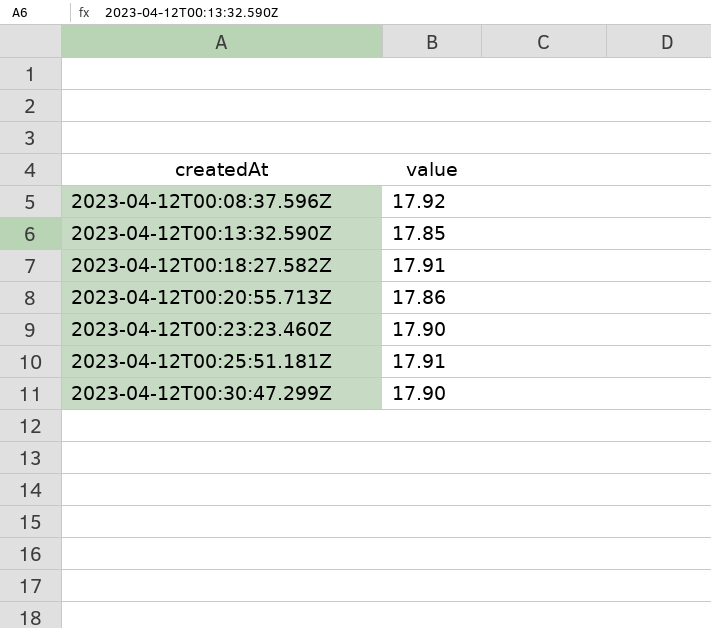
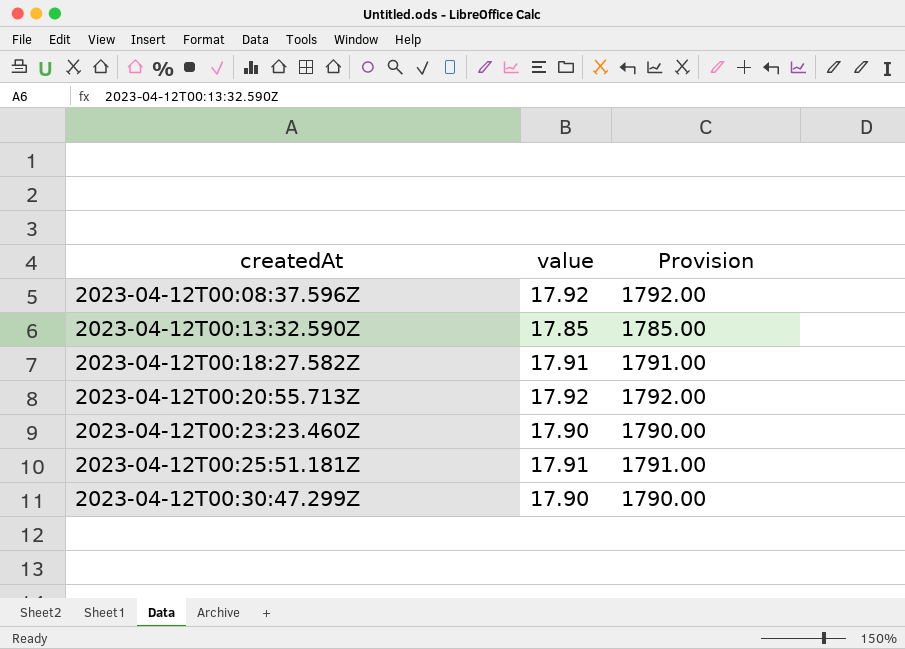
column Provision | formula: none -> [value] * 100
2023-04-12T00:20:55.713Z | value: 17.86 -> 17.92

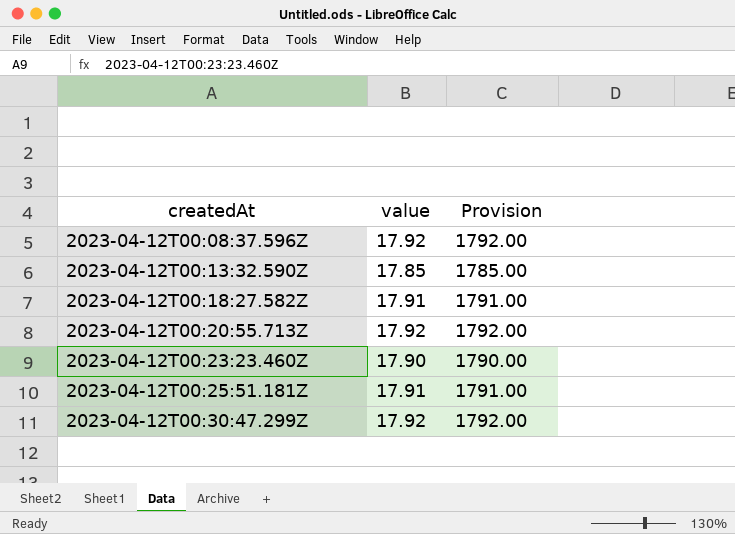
2023-04-12T00:30:47.299Z | value: 17.90 -> 17.92
2023-04-12T00:30:47.299Z | Provision: 1790.00 -> 1792.00

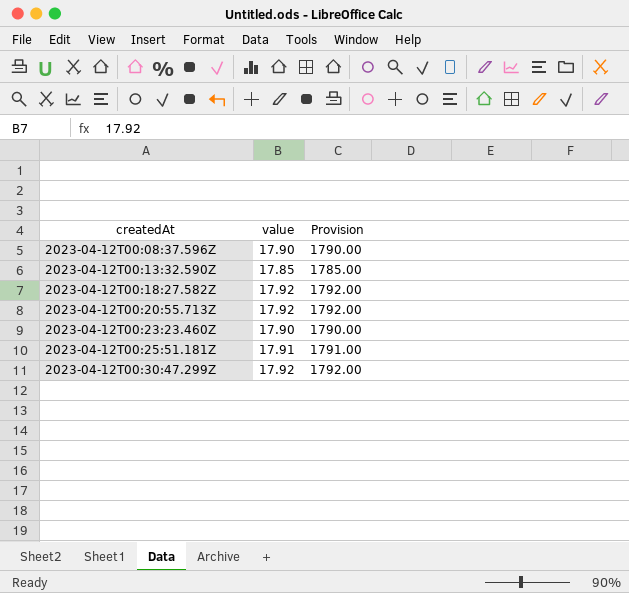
2023-04-12T00:08:37.596Z | value: 17.92 -> 17.90
2023-04-12T00:08:37.596Z | Provision: 1792.00 -> 1790.00
2023-04-12T00:18:27.582Z | value: 17.91 -> 17.92
2023-04-12T00:18:27.582Z | Provision: 1791.00 -> 1792.00

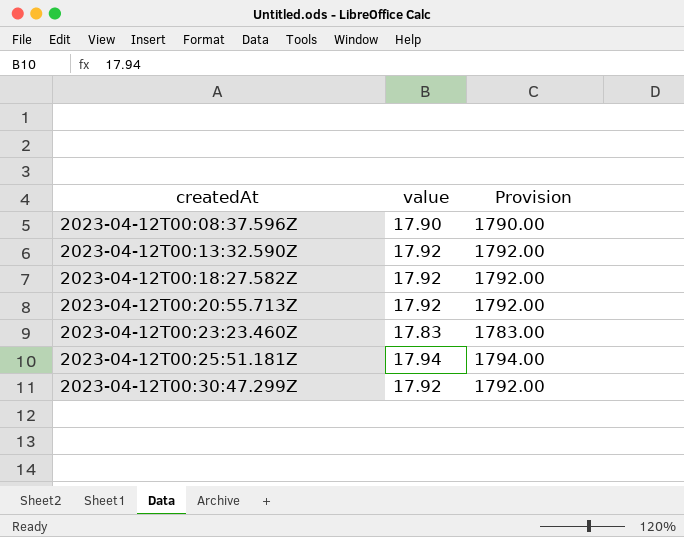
2023-04-12T00:13:32.590Z | value: 17.85 -> 17.92
2023-04-12T00:13:32.590Z | Provision: 1785.00 -> 1792.00
2023-04-12T00:23:23.460Z | value: 17.90 -> 17.83
2023-04-12T00:23:23.460Z | Provision: 1790.00 -> 1783.00
2023-04-12T00:25:51.181Z | value: 17.91 -> 17.94
2023-04-12T00:25:51.181Z | Provision: 1791.00 -> 1794.00

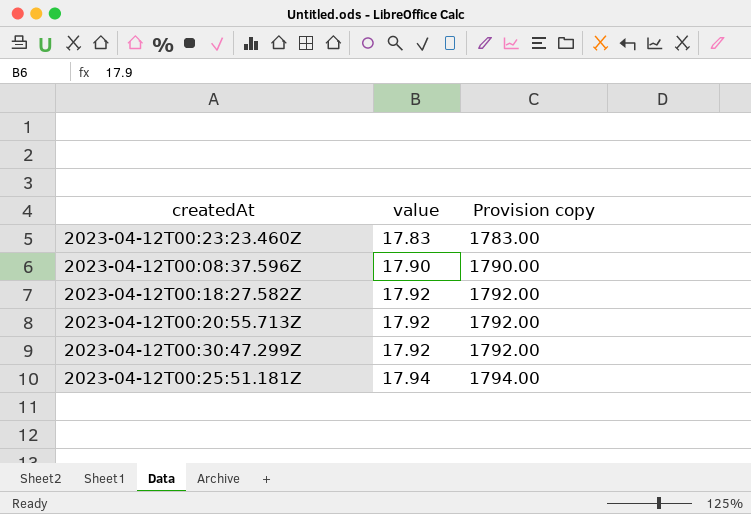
row order: createdAt ascending -> value ascending
column name: Provision -> Provision copy
row 2023-04-12T00:13:32.590Z: 17.92 | 1792.00 -> none

